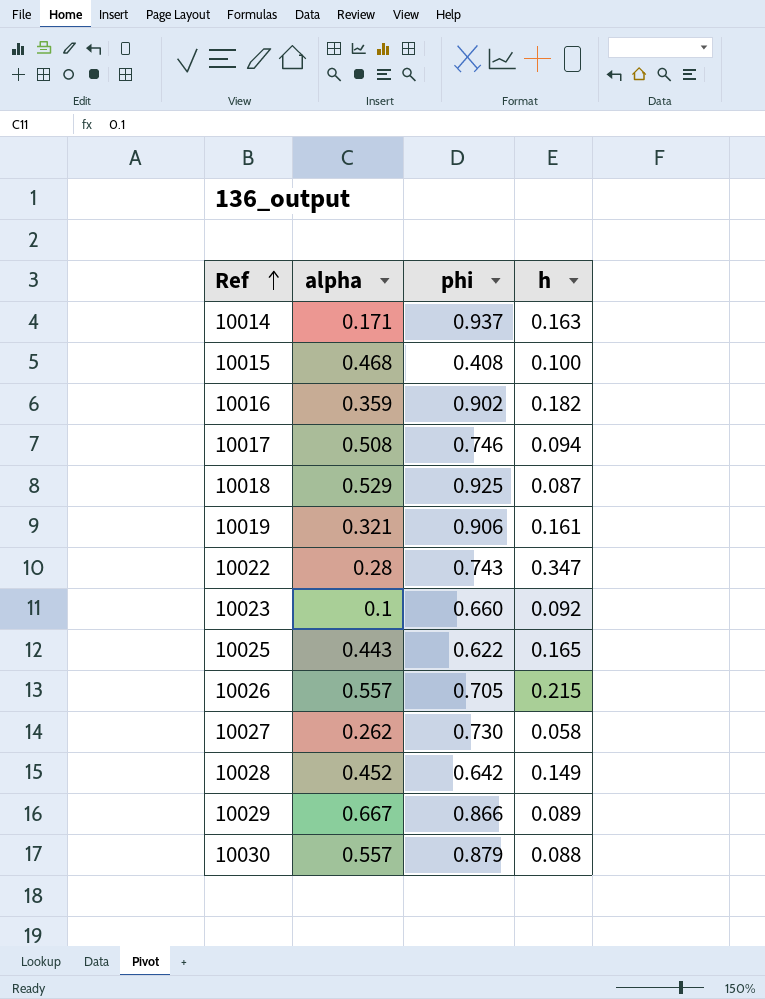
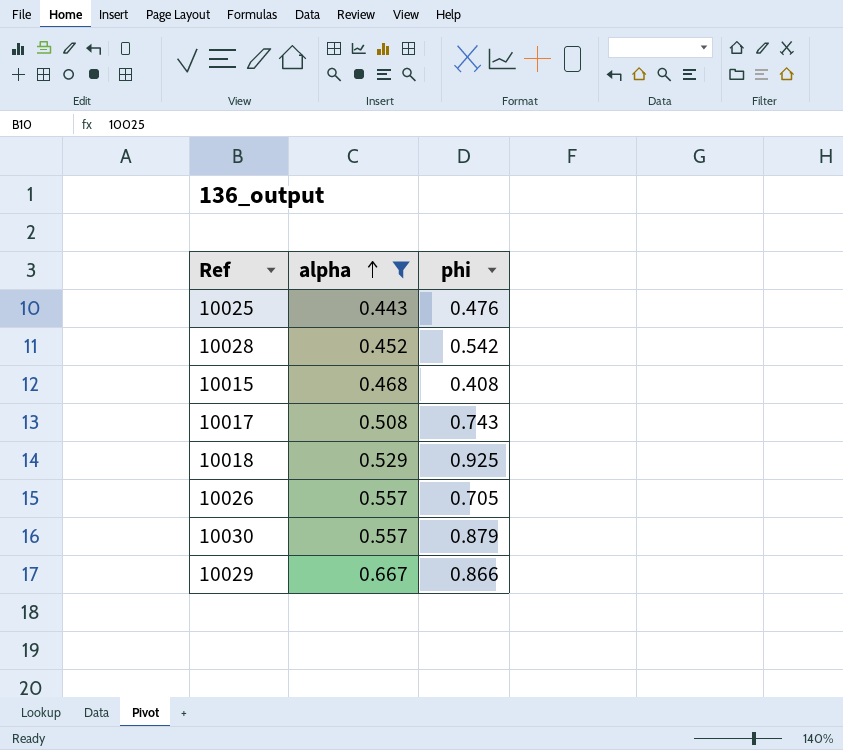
filter: none -> alpha >= 0.443
row order: Ref ascending -> alpha ascending
column h | position: 4 -> none
10025 | phi: 0.622 -> 0.476
10028 | phi: 0.642 -> 0.542
10017 | phi: 0.746 -> 0.743

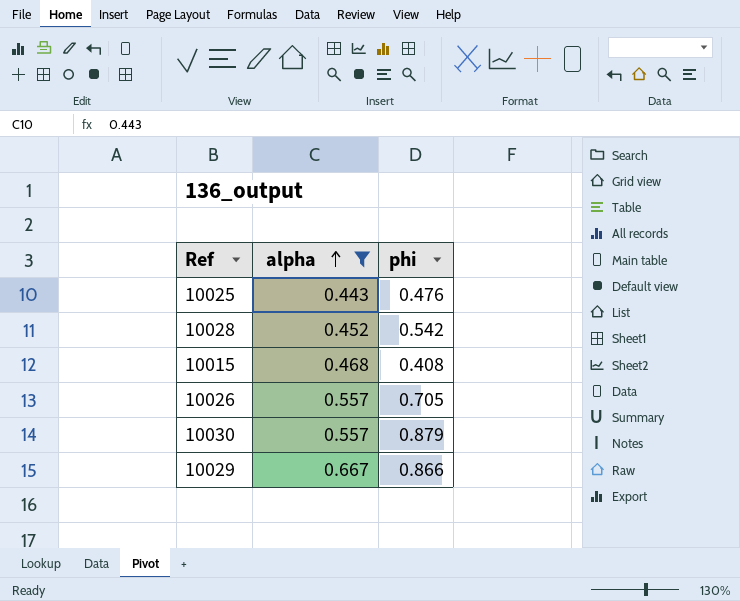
row 10017: 0.508 | 0.743 -> none
row 10018: 0.529 | 0.925 -> none

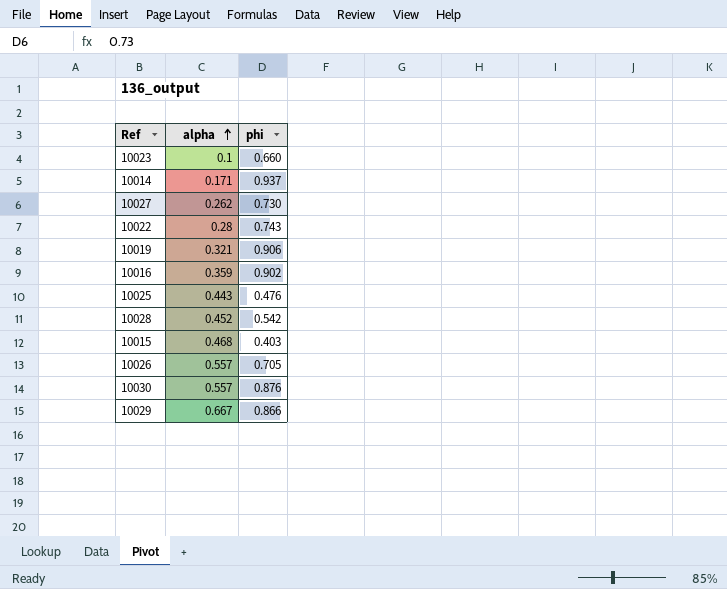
filter: alpha >= 0.443 -> none
10015 | phi: 0.408 -> 0.403
10030 | phi: 0.879 -> 0.876

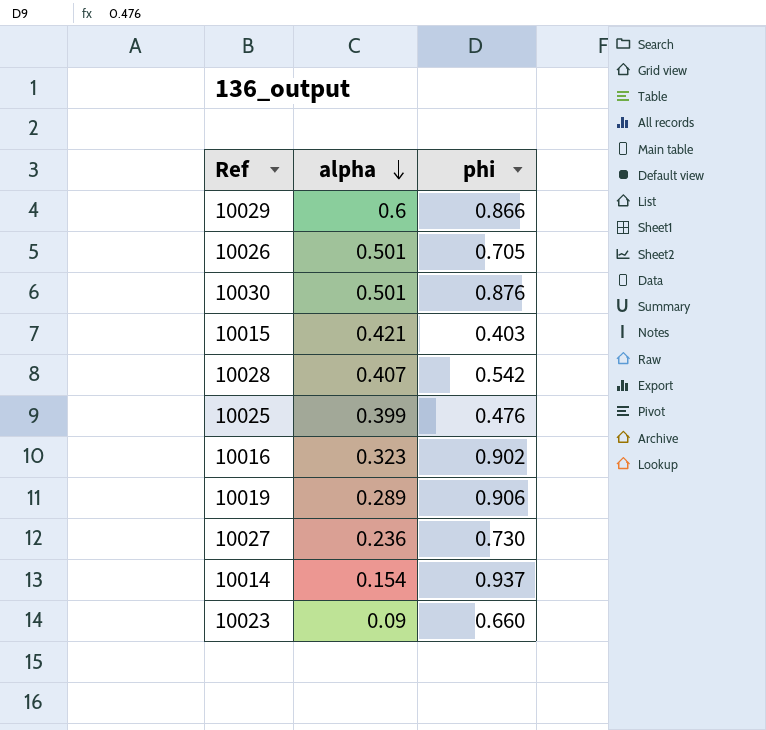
row order: alpha ascending -> alpha descending
row 10022: 0.28 | 0.743 -> none
10029 | alpha: 0.667 -> 0.6
10026 | alpha: 0.557 -> 0.501
10030 | alpha: 0.557 -> 0.501
10015 | alpha: 0.468 -> 0.421
10028 | alpha: 0.452 -> 0.407
10025 | alpha: 0.443 -> 0.399
10016 | alpha: 0.359 -> 0.323
10019 | alpha: 0.321 -> 0.289
10027 | alpha: 0.262 -> 0.236
10014 | alpha: 0.171 -> 0.154
10023 | alpha: 0.1 -> 0.09

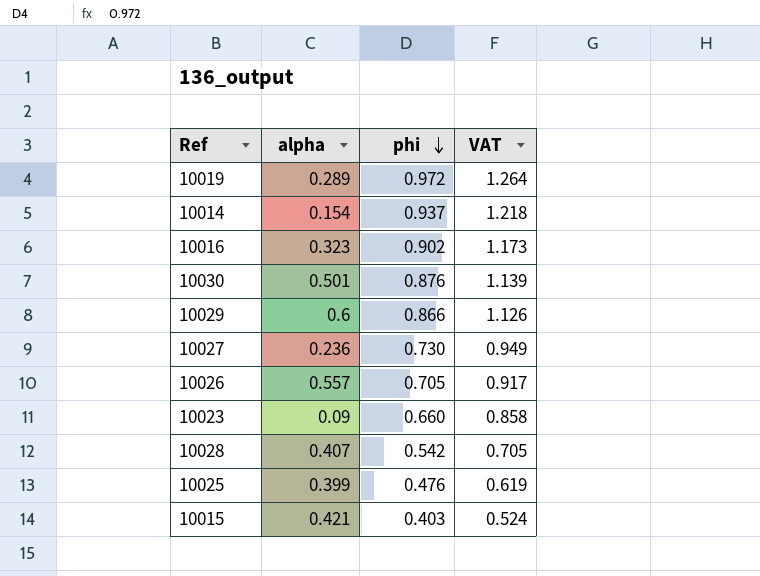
row order: alpha descending -> phi descending
column VAT | formula: none -> [phi] * 1.3
10019 | phi: 0.906 -> 0.972
10026 | alpha: 0.501 -> 0.557

